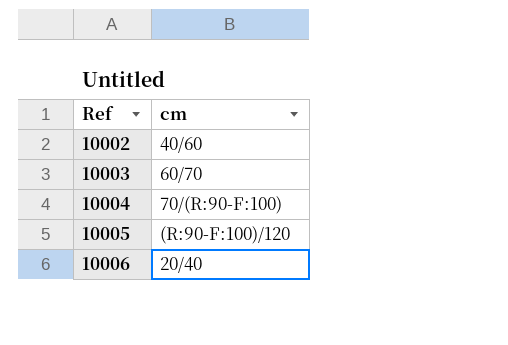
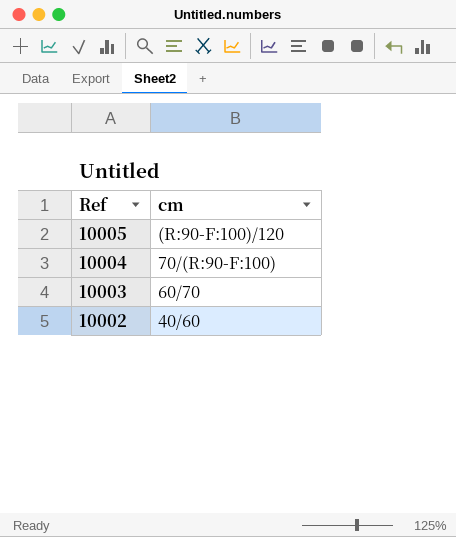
row order: Ref ascending -> Ref descending
row 10006: 20/40 -> none

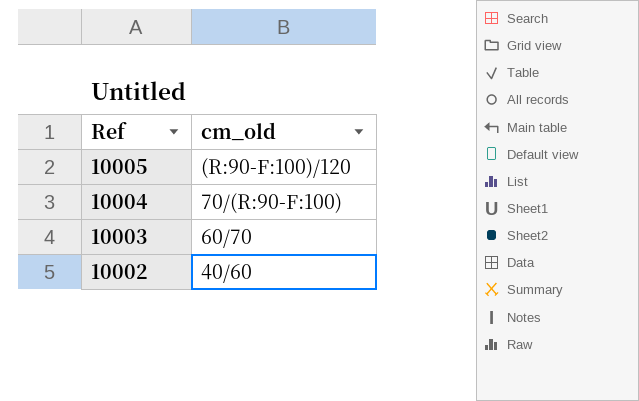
column name: cm -> cm_old

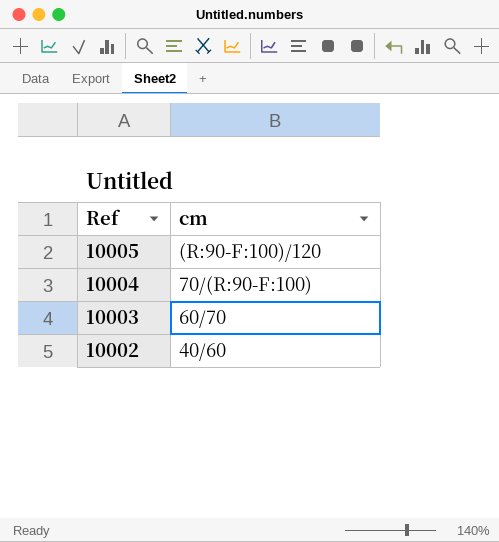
column name: cm_old -> cm

